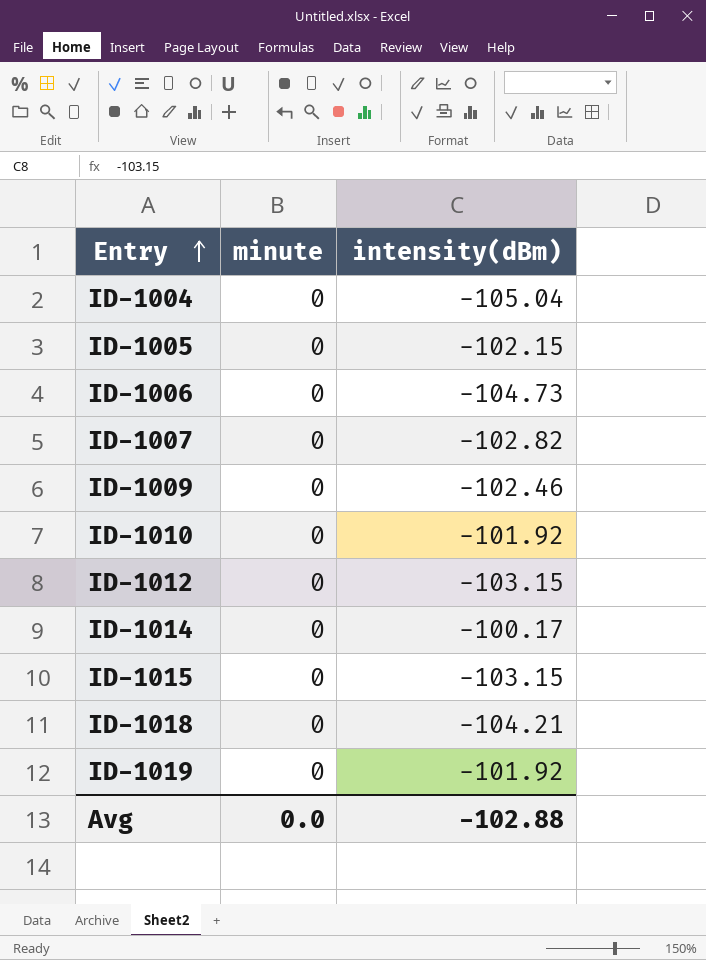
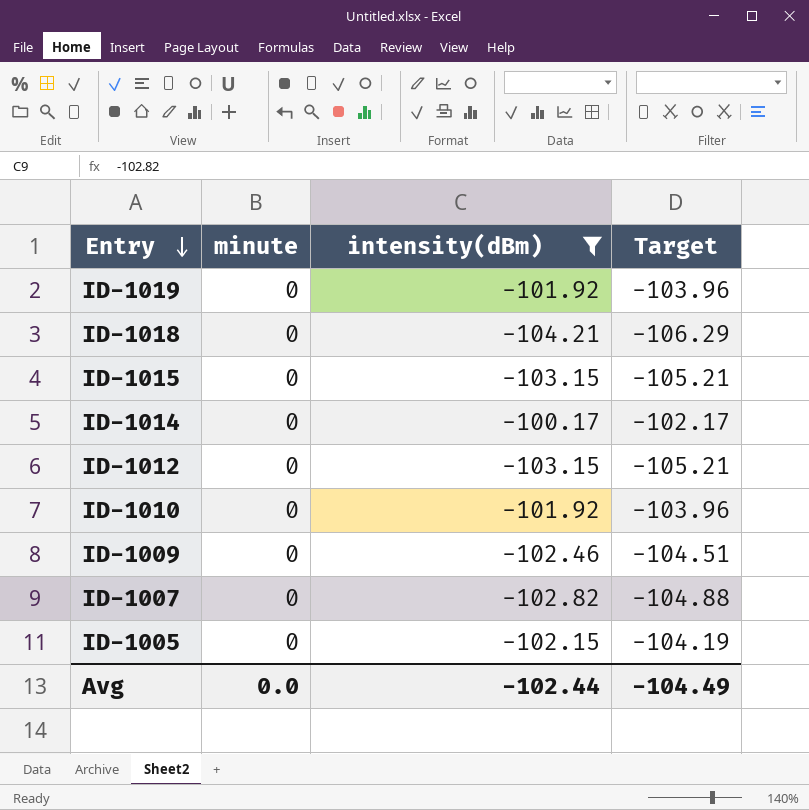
filter: none -> intensity(dBm) >= -104.21
row order: Entry ascending -> Entry descending
column Target | formula: none -> [intensity(dBm)] * 1.02
Avg | intensity(dBm): -102.88 -> -102.44

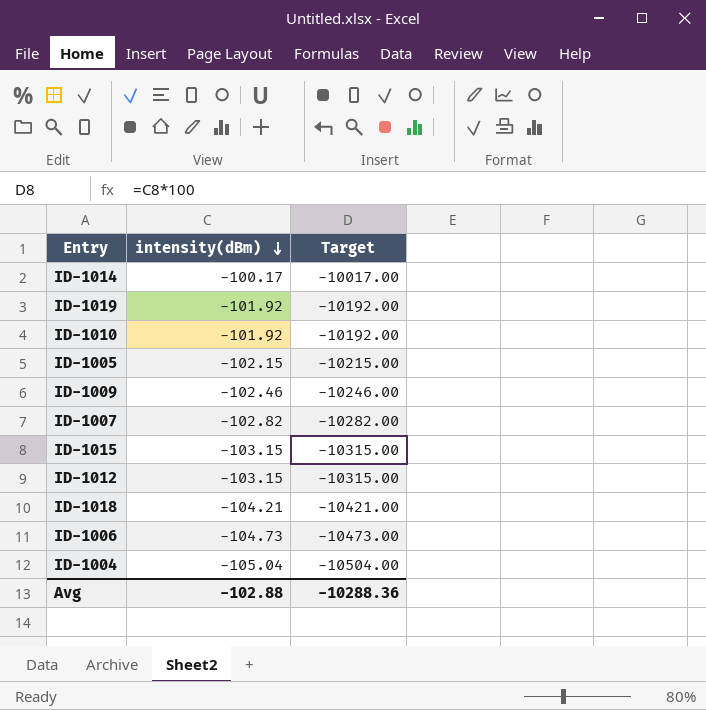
filter: intensity(dBm) >= -104.21 -> none
row order: Entry descending -> intensity(dBm) descending
column minute | position: 2 -> none
column Target | formula: [intensity(dBm)] * 1.02 -> [intensity(dBm)] * 100
Avg | intensity(dBm): -102.44 -> -102.88
Avg | Target: -104.49 -> -10288.36

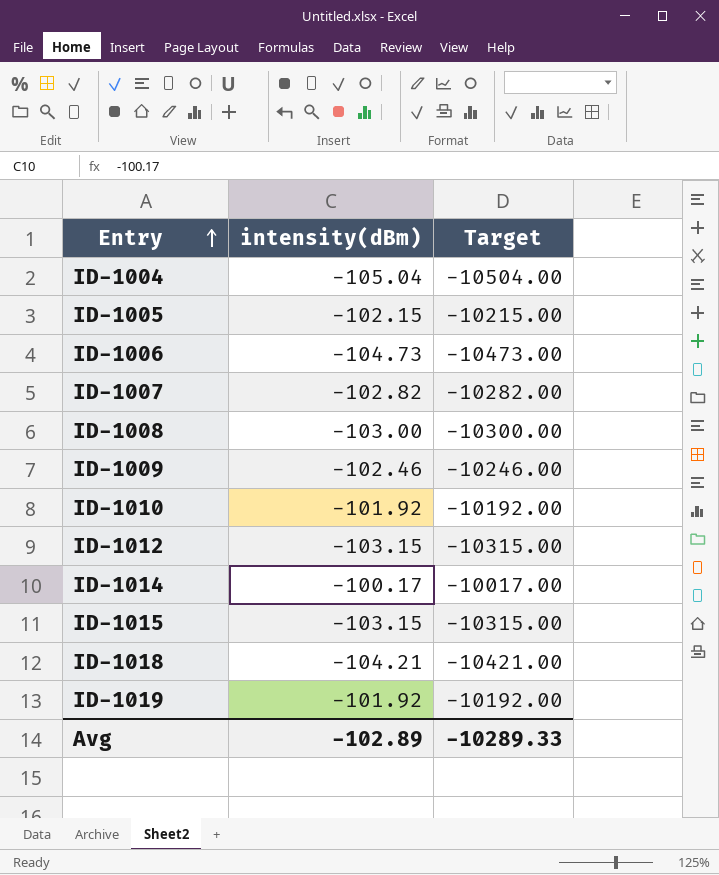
row order: intensity(dBm) descending -> Entry ascending
row ID-1008: none -> -103.00 | -10300.00
Avg | intensity(dBm): -102.88 -> -102.89
Avg | Target: -10288.36 -> -10289.33

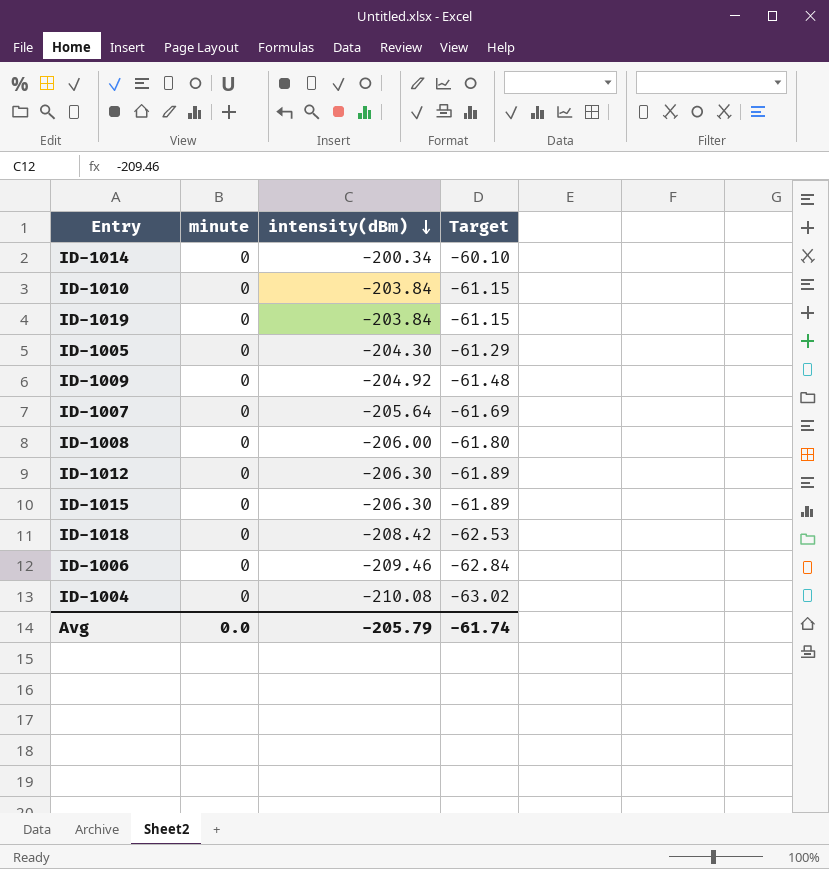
row order: Entry ascending -> intensity(dBm) descending
column minute | position: none -> 2
column Target | formula: [intensity(dBm)] * 100 -> [intensity(dBm)] * 0.3
ID-1014 | intensity(dBm): -100.17 -> -200.34
ID-1010 | intensity(dBm): -101.92 -> -203.84
ID-1019 | intensity(dBm): -101.92 -> -203.84
ID-1005 | intensity(dBm): -102.15 -> -204.30
ID-1009 | intensity(dBm): -102.46 -> -204.92
ID-1007 | intensity(dBm): -102.82 -> -205.64
ID-1008 | intensity(dBm): -103.00 -> -206.00
ID-1012 | intensity(dBm): -103.15 -> -206.30
ID-1015 | intensity(dBm): -103.15 -> -206.30
ID-1018 | intensity(dBm): -104.21 -> -208.42
ID-1006 | intensity(dBm): -104.73 -> -209.46
ID-1004 | intensity(dBm): -105.04 -> -210.08
Avg | intensity(dBm): -102.89 -> -205.79
Avg | Target: -10289.33 -> -61.74

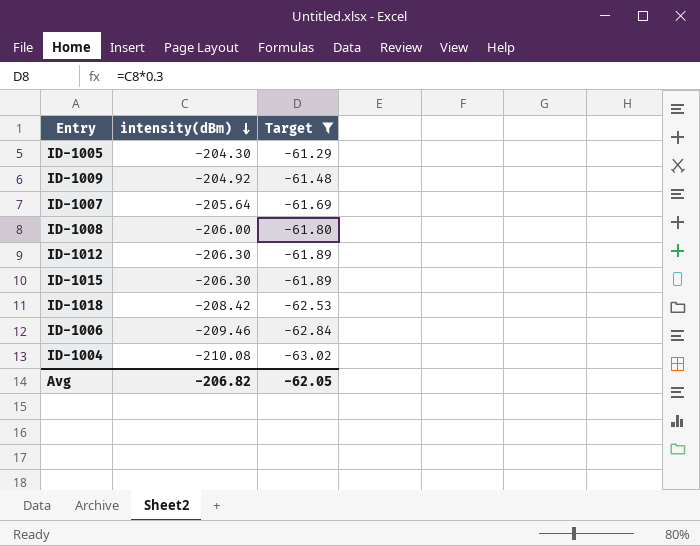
filter: none -> Target <= -61.29
column minute | position: 2 -> none
Avg | intensity(dBm): -205.79 -> -206.82
Avg | Target: -61.74 -> -62.05

